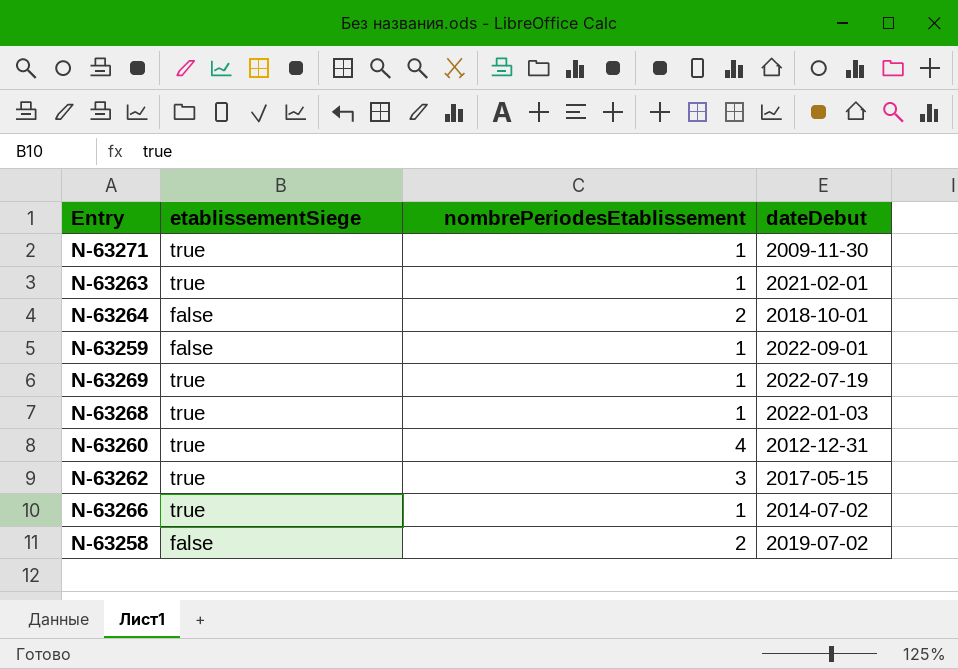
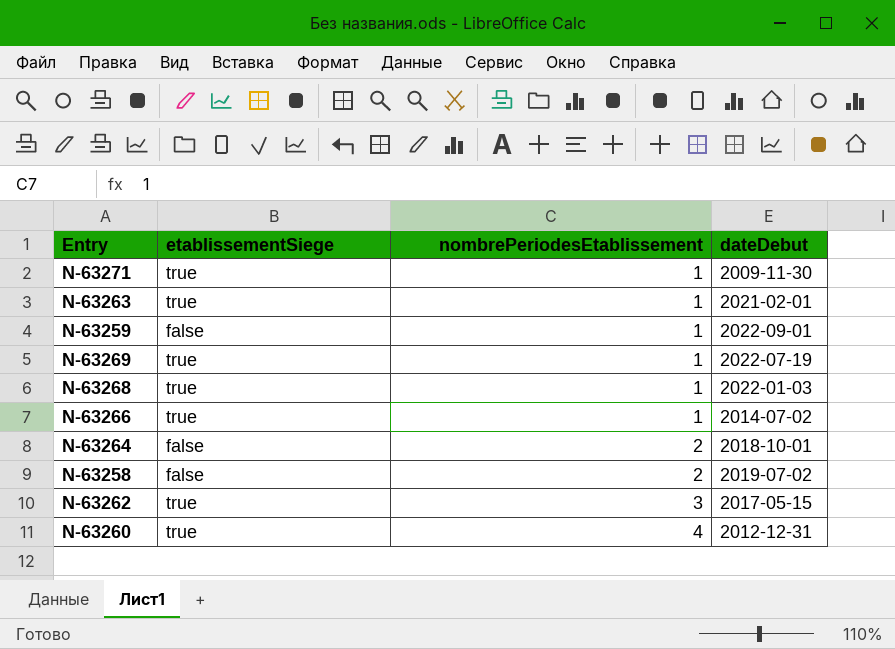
row order: none -> nombrePeriodesEtablissement ascending

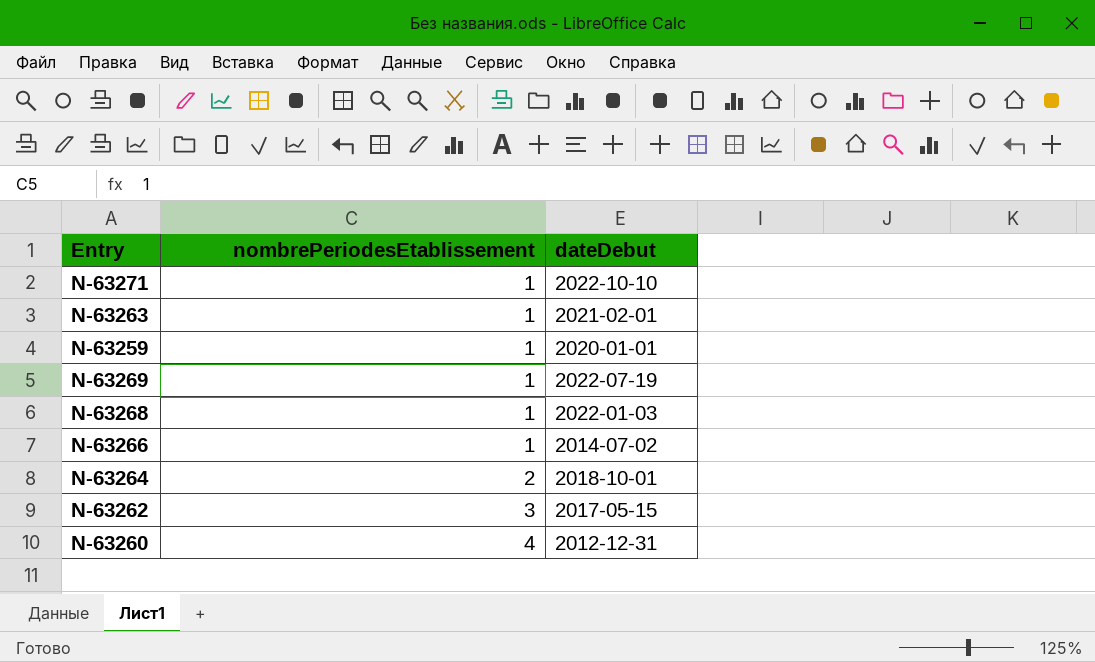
column etablissementSiege | position: 2 -> none
row N-63258: false | 2 | 2019-07-02 -> none
N-63271 | dateDebut: 2009-11-30 -> 2022-10-10
N-63259 | dateDebut: 2022-09-01 -> 2020-01-01

